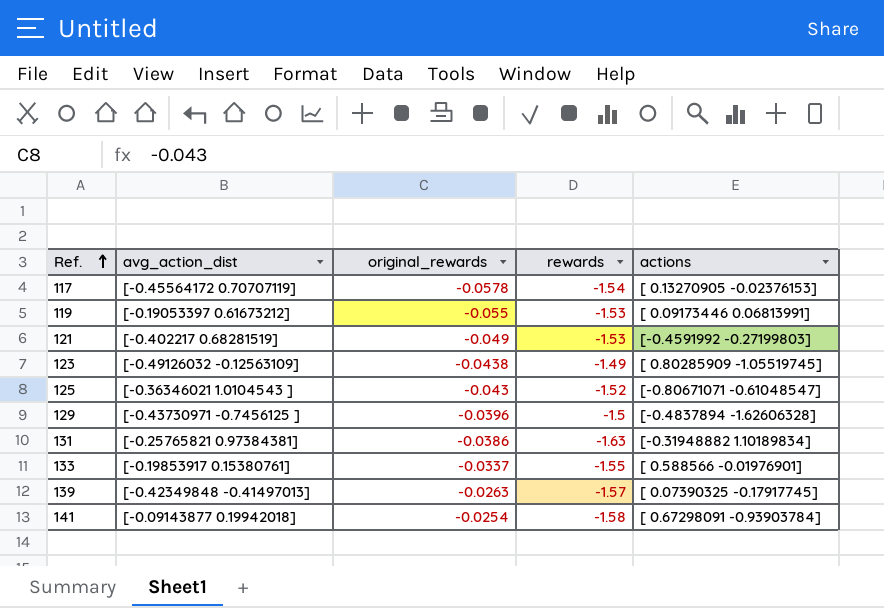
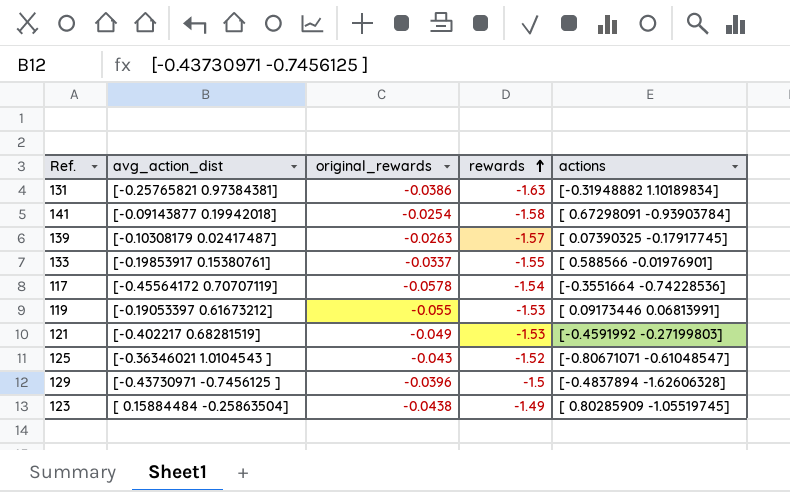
row order: Ref. ascending -> rewards ascending
139 | avg_action_dist: [-0.42349848 -0.41497013] -> [-0.10308179 0.02417487]
117 | actions: [ 0.13270905 -0.02376153] -> [-0.3551664 -0.74228536]
123 | avg_action_dist: [-0.49126032 -0.12563109] -> [ 0.15884484 -0.25863504]

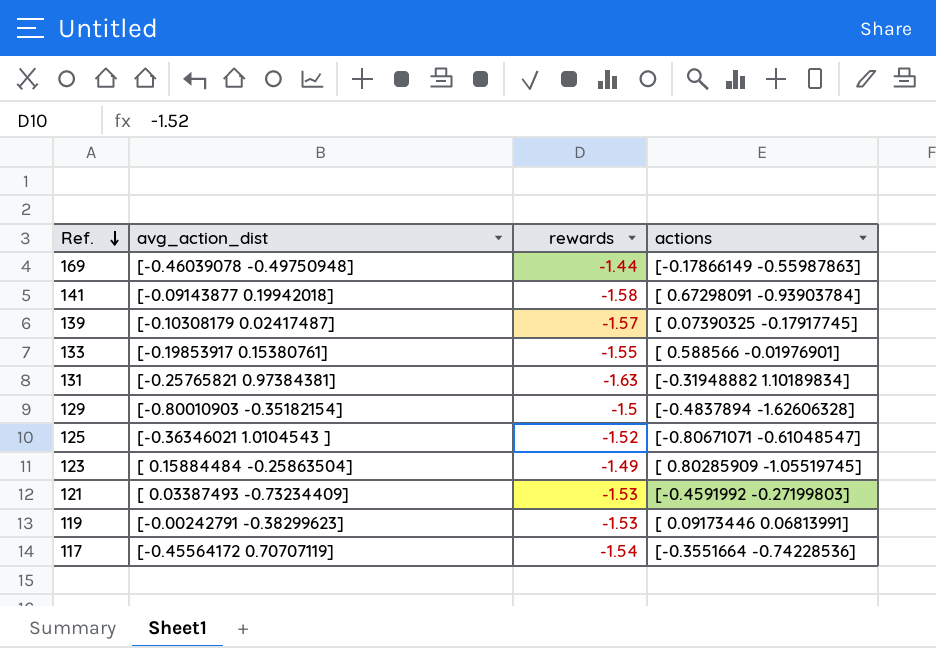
row order: rewards ascending -> Ref. descending
column original_rewards | position: 3 -> none
row 169: none -> [-0.46039078 -0.49750948] | -1.44 | [-0.17866149 -0.55987863]
129 | avg_action_dist: [-0.43730971 -0.7456125 ] -> [-0.80010903 -0.35182154]
121 | avg_action_dist: [-0.402217 0.68281519] -> [ 0.03387493 -0.73234409]
119 | avg_action_dist: [-0.19053397 0.61673212] -> [-0.00242791 -0.38299623]

